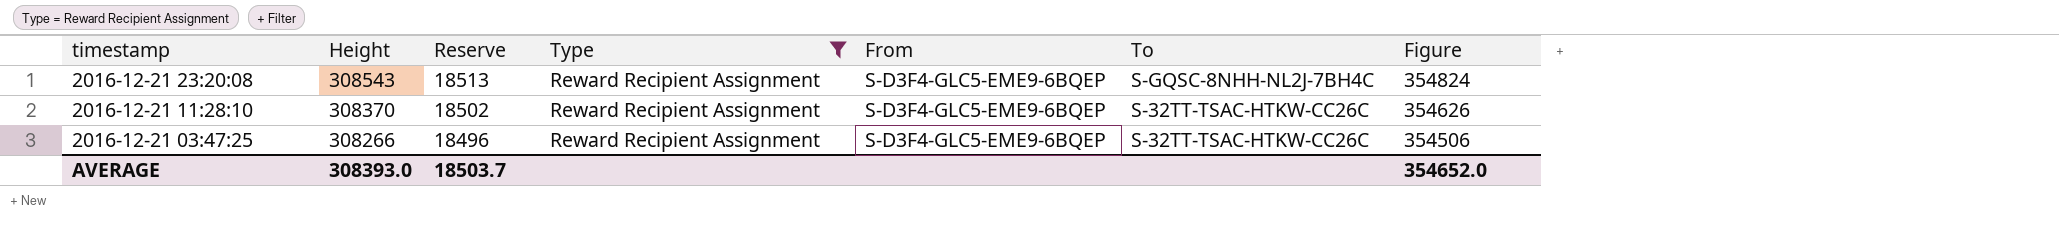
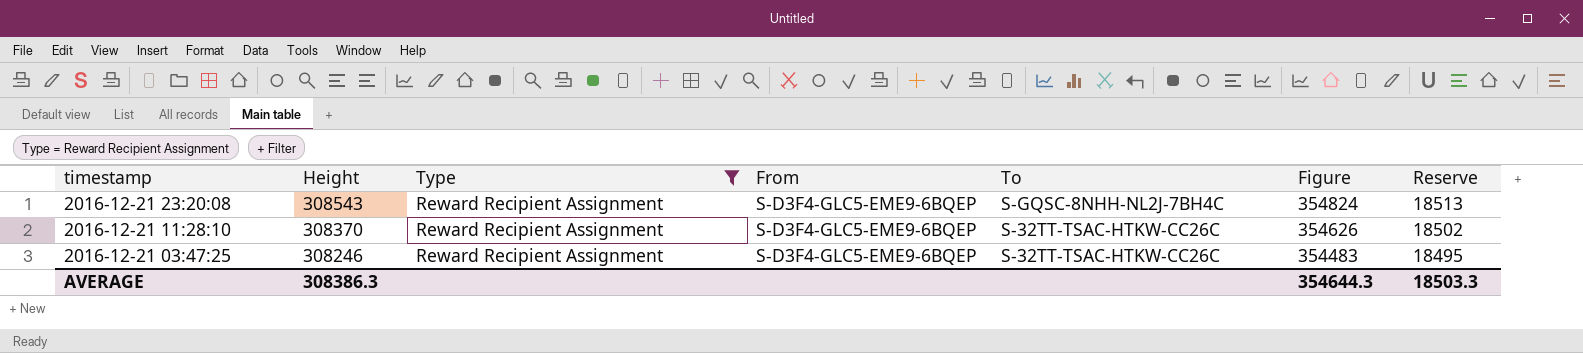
column Reserve | position: 3 -> 7
2016-12-21 03:47:25 | Height: 308266 -> 308246
2016-12-21 03:47:25 | Figure: 354506 -> 354483
2016-12-21 03:47:25 | Reserve: 18496 -> 18495
AVERAGE | Height: 308393.0 -> 308386.3
AVERAGE | Figure: 354652.0 -> 354644.3
AVERAGE | Reserve: 18503.7 -> 18503.3

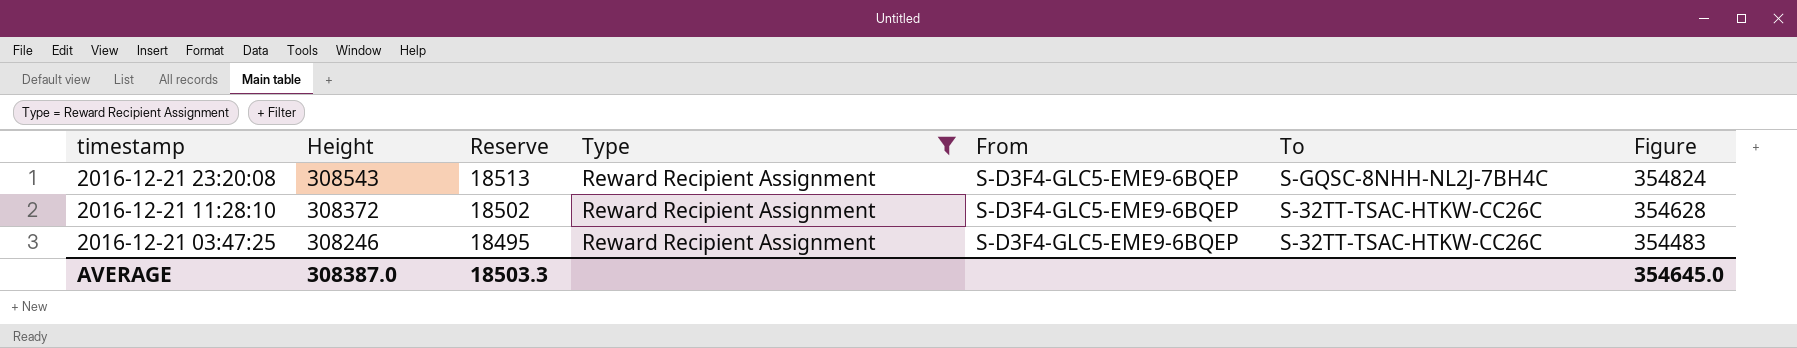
column Reserve | position: 7 -> 3
2016-12-21 11:28:10 | Height: 308370 -> 308372
2016-12-21 11:28:10 | Figure: 354626 -> 354628
AVERAGE | Height: 308386.3 -> 308387.0
AVERAGE | Figure: 354644.3 -> 354645.0

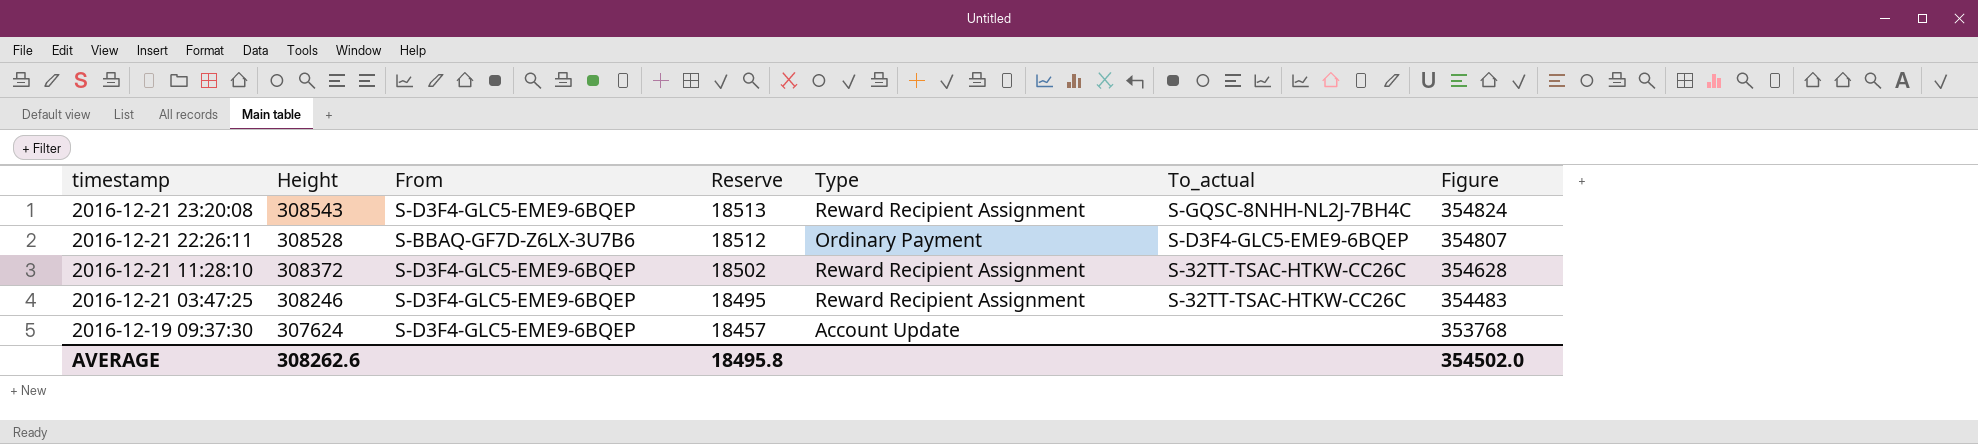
filter: Type = Reward Recipient Assignment -> none
column From | position: 5 -> 3
column name: To -> To_actual
AVERAGE | Height: 308387.0 -> 308262.6
AVERAGE | Reserve: 18503.3 -> 18495.8
AVERAGE | Figure: 354645.0 -> 354502.0

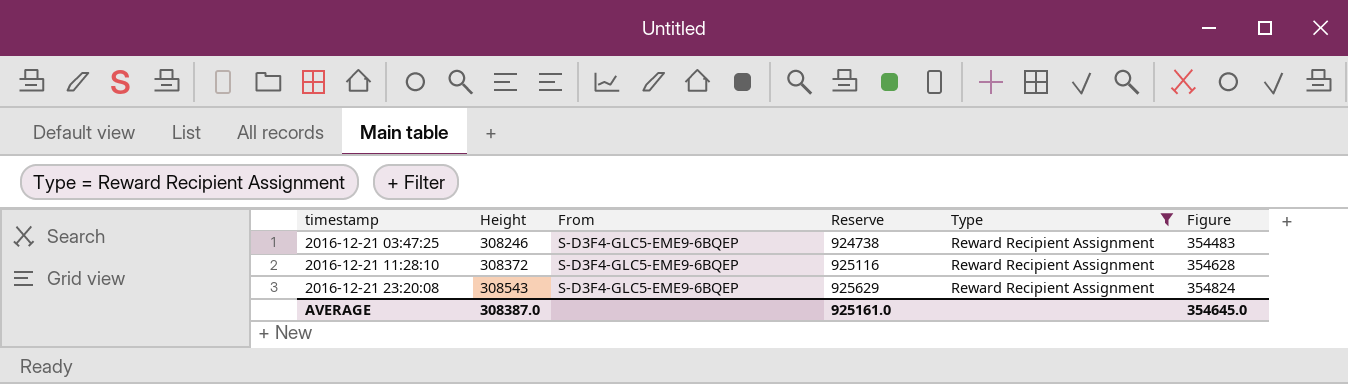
filter: none -> Type = Reward Recipient Assignment
row order: timestamp descending -> timestamp ascending
column To_actual | position: 6 -> none
column Reserve | formula: [Height] * 0.06 -> [Height] * 3
AVERAGE | Height: 308262.6 -> 308387.0
AVERAGE | Reserve: 18495.8 -> 925161.0
AVERAGE | Figure: 354502.0 -> 354645.0

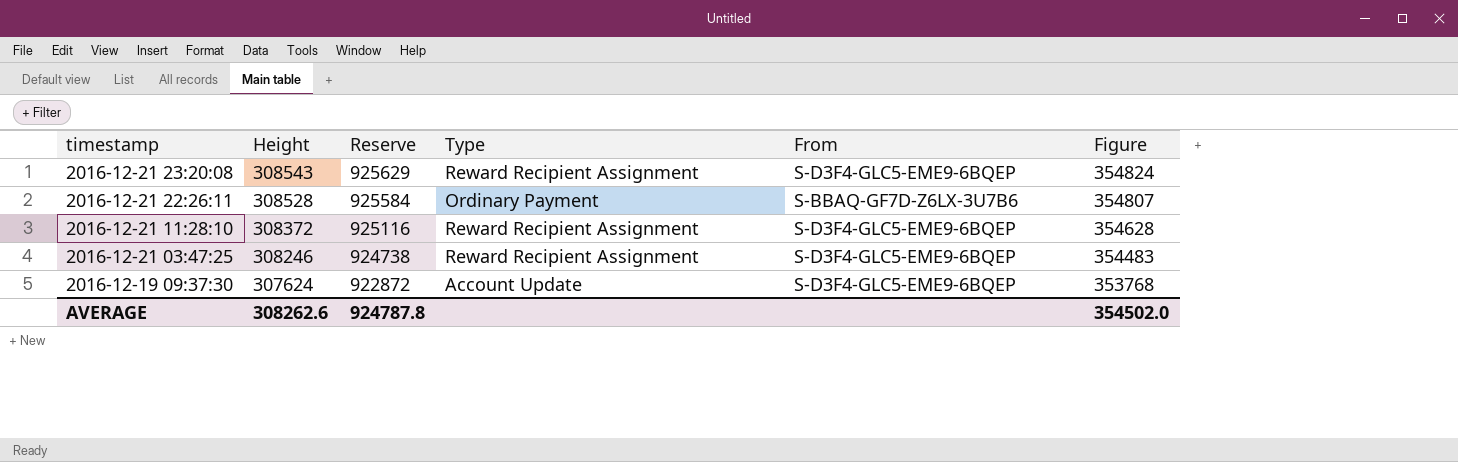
filter: Type = Reward Recipient Assignment -> none
row order: timestamp ascending -> timestamp descending
column From | position: 3 -> 5
AVERAGE | Height: 308387.0 -> 308262.6
AVERAGE | Reserve: 925161.0 -> 924787.8
AVERAGE | Figure: 354645.0 -> 354502.0

